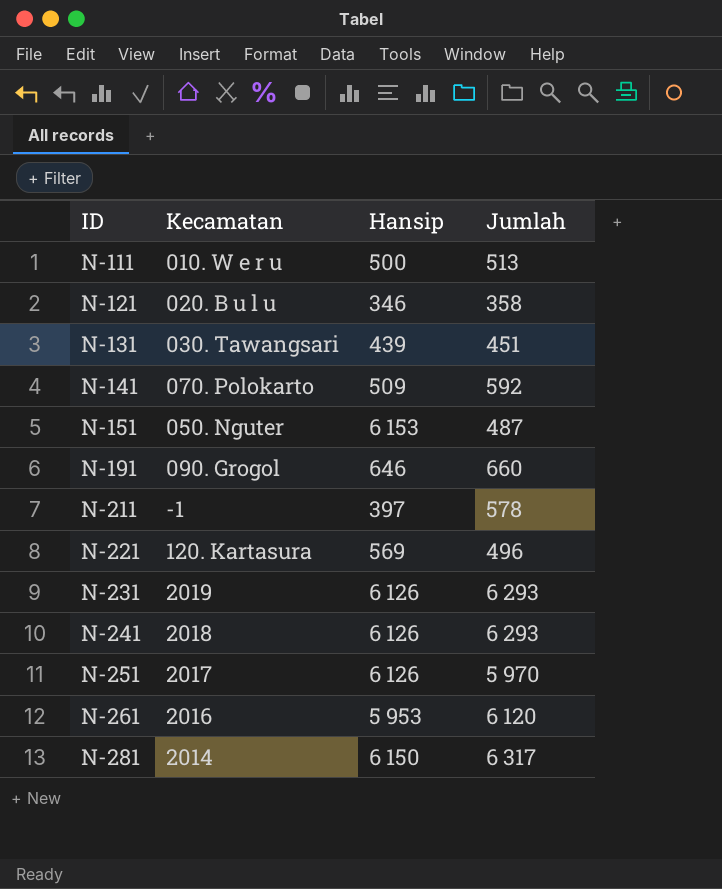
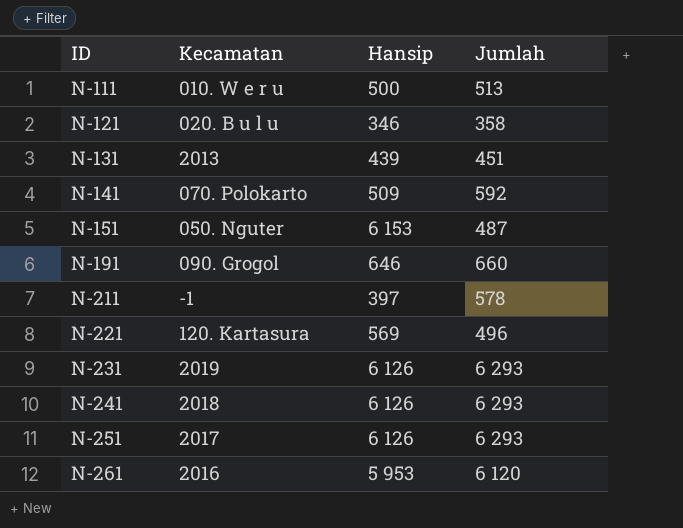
row N-281: 2014 | 6 150 | 6 317 -> none
N-131 | Kecamatan: 030. Tawangsari -> 2013
N-251 | Jumlah: 5 970 -> 6 293

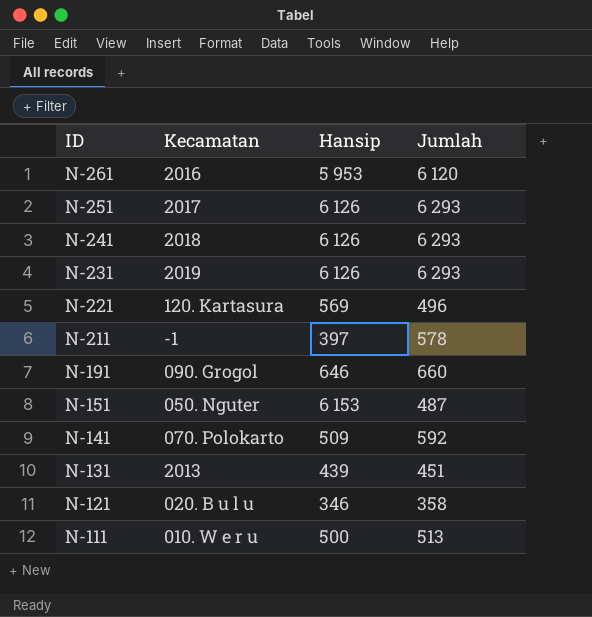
row order: ID ascending -> ID descending

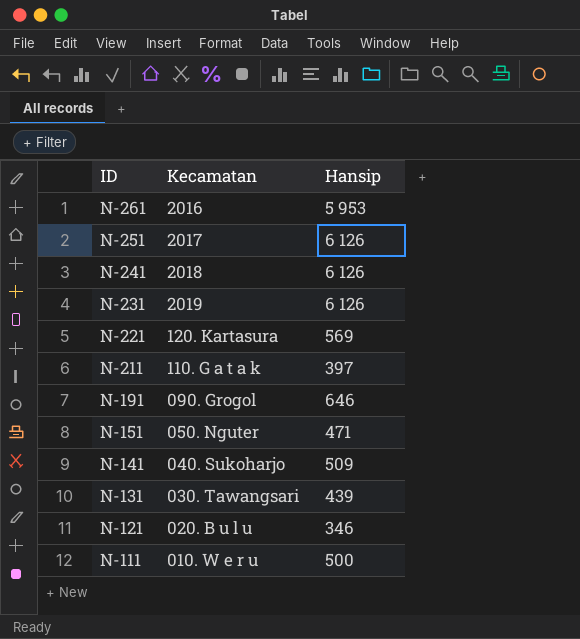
column Jumlah | position: 4 -> none
N-211 | Kecamatan: -1 -> 110. G a t a k
N-151 | Hansip: 6 153 -> 471
N-141 | Kecamatan: 070. Polokarto -> 040. Sukoharjo
N-131 | Kecamatan: 2013 -> 030. Tawangsari

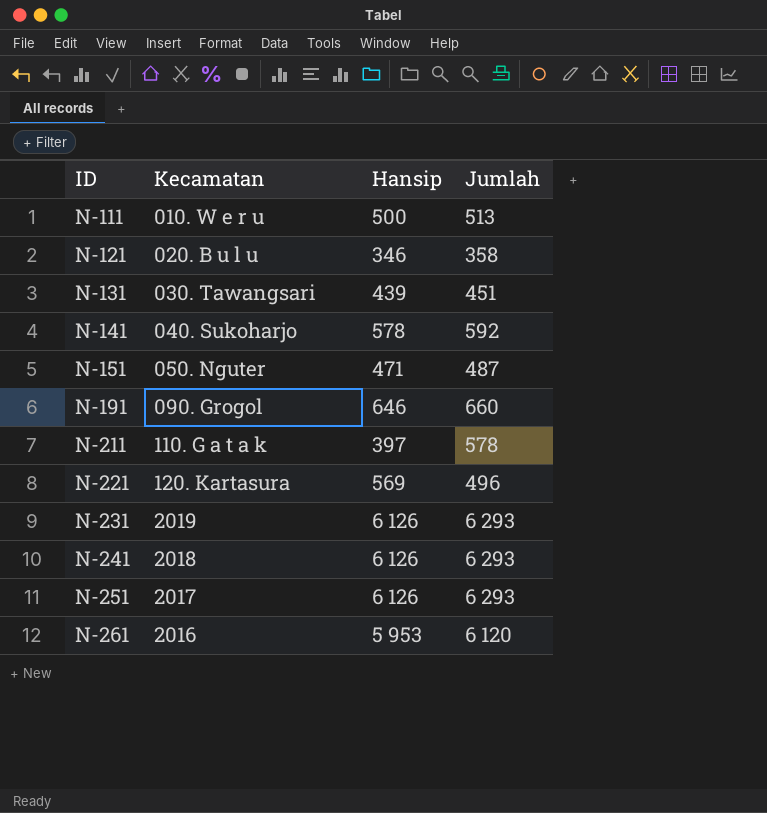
row order: ID descending -> ID ascending
column Jumlah | position: none -> 4
N-141 | Hansip: 509 -> 578

